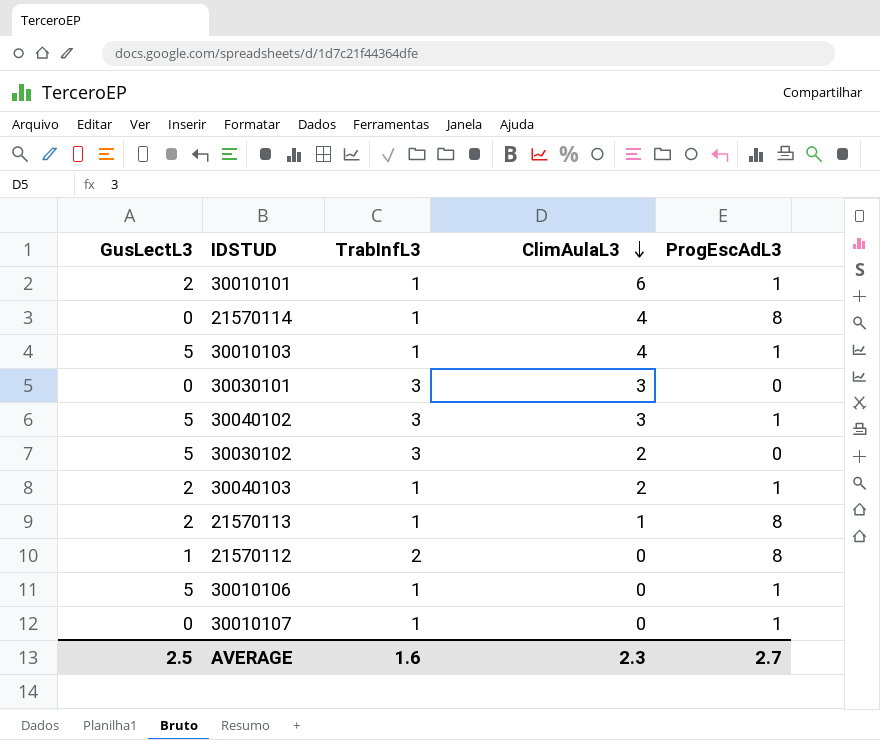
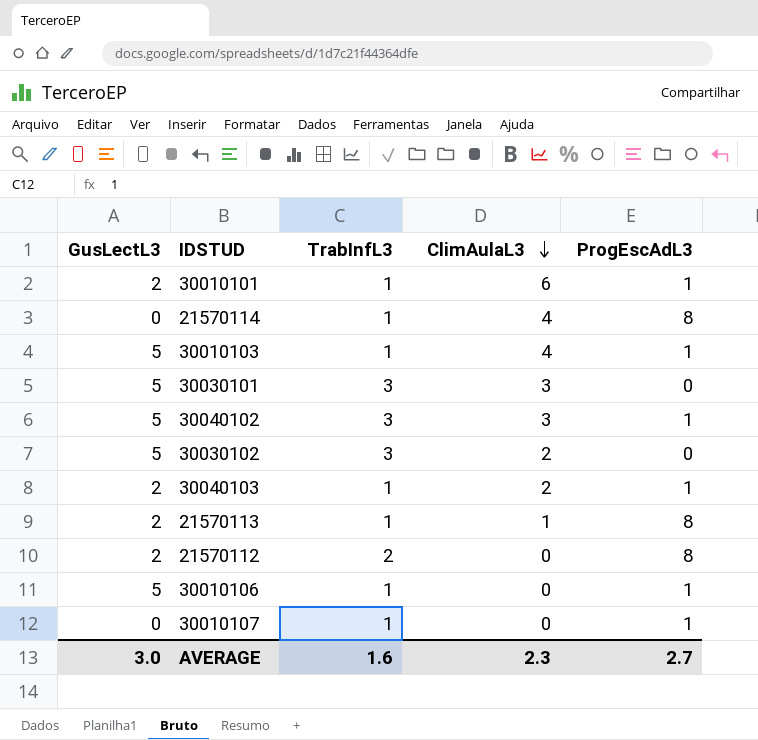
30030101 | GusLectL3: 0 -> 5
21570112 | GusLectL3: 1 -> 2
AVERAGE | GusLectL3: 2.5 -> 3.0

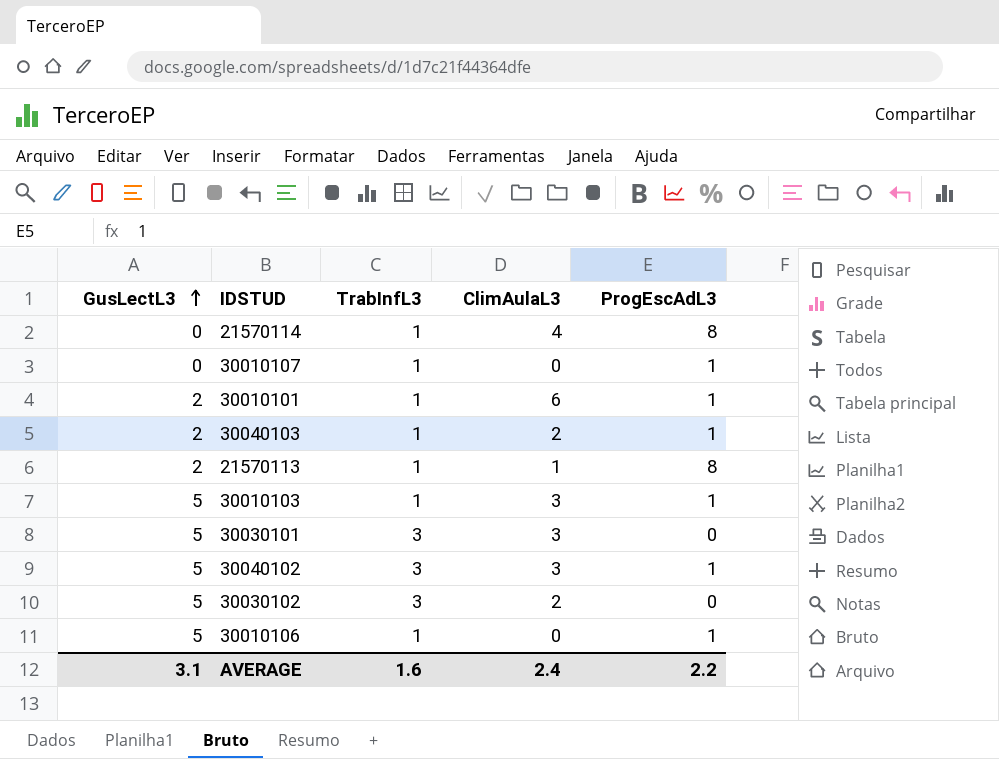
row order: ClimAulaL3 descending -> GusLectL3 ascending
row 21570112: 2 | 2 | 0 | 8 -> none
30010103 | ClimAulaL3: 4 -> 3
AVERAGE | GusLectL3: 3.0 -> 3.1
AVERAGE | ClimAulaL3: 2.3 -> 2.4
AVERAGE | ProgEscAdL3: 2.7 -> 2.2

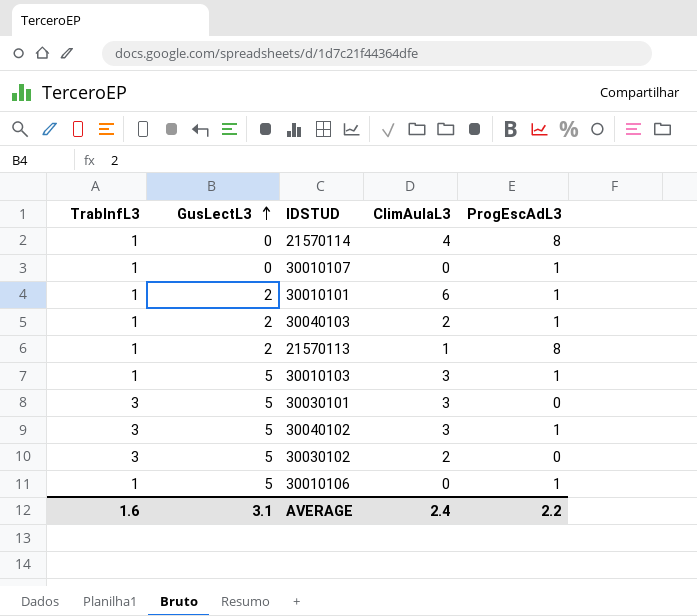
column TrabInfL3 | position: 3 -> 1

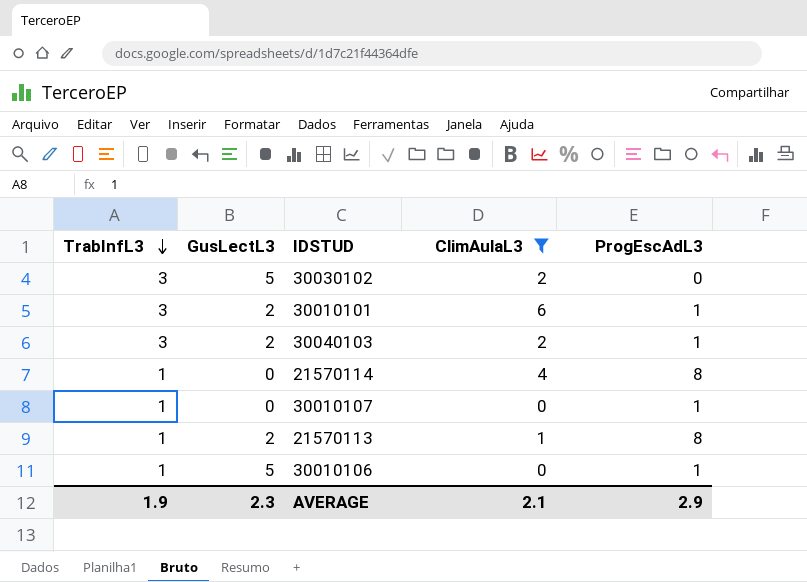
filter: none -> ClimAulaL3 != 3
row order: GusLectL3 ascending -> TrabInfL3 descending
30010101 | TrabInfL3: 1 -> 3
30040103 | TrabInfL3: 1 -> 3
AVERAGE | TrabInfL3: 1.6 -> 1.9
AVERAGE | GusLectL3: 3.1 -> 2.3
AVERAGE | ClimAulaL3: 2.4 -> 2.1
AVERAGE | ProgEscAdL3: 2.2 -> 2.9

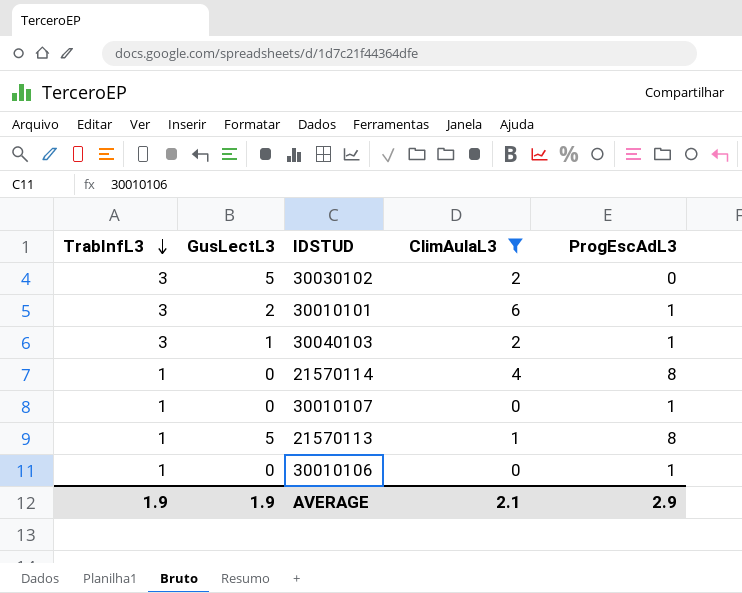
30040103 | GusLectL3: 2 -> 1
21570113 | GusLectL3: 2 -> 5
30010106 | GusLectL3: 5 -> 0
AVERAGE | GusLectL3: 2.3 -> 1.9

